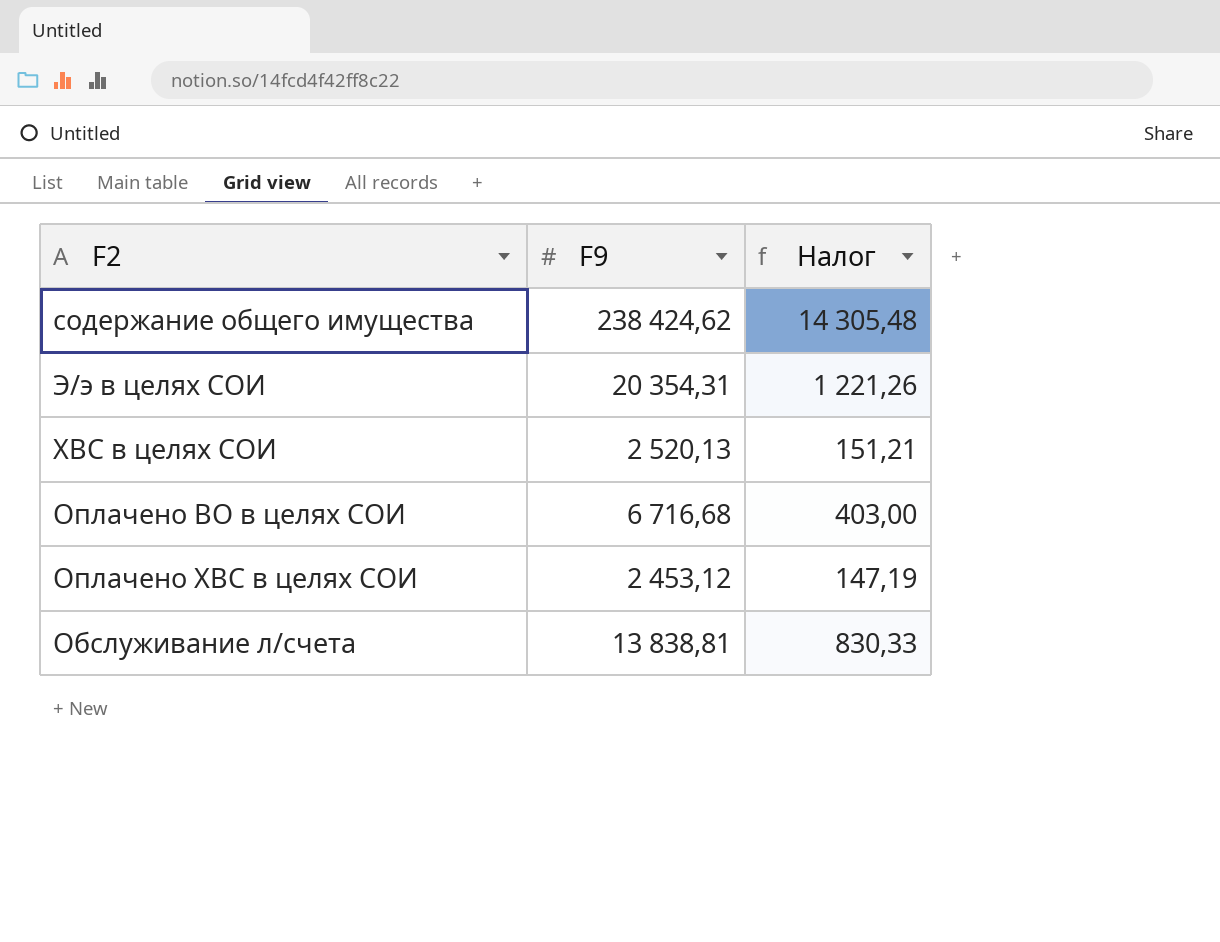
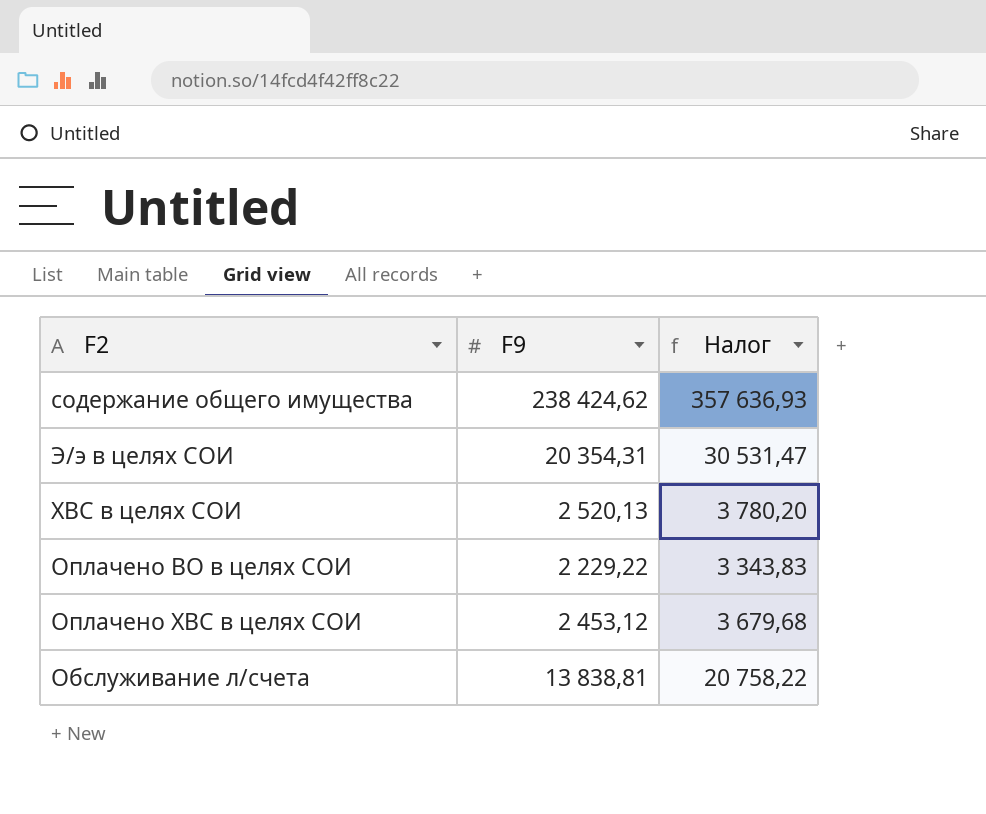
column Налог | formula: [F9] * 0,06 -> [F9] * 1,5
Оплачено ВО в целях СОИ | F9: 6 716,68 -> 2 229,22

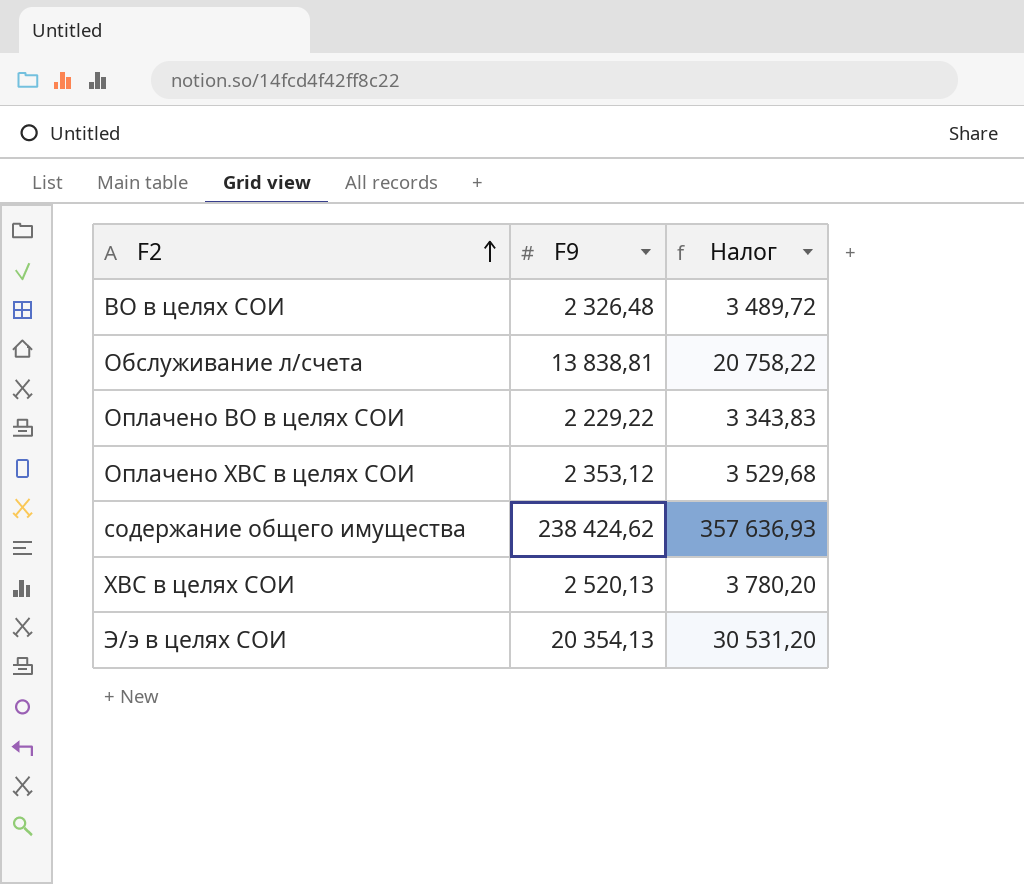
row order: none -> F2 ascending
row ВО в целях СОИ: none -> 2 326,48 | 3 489,72
Оплачено ХВС в целях СОИ | F9: 2 453,12 -> 2 353,12
Оплачено ХВС в целях СОИ | Налог: 3 679,68 -> 3 529,68
Э/э в целях СОИ | F9: 20 354,31 -> 20 354,13
Э/э в целях СОИ | Налог: 30 531,47 -> 30 531,20

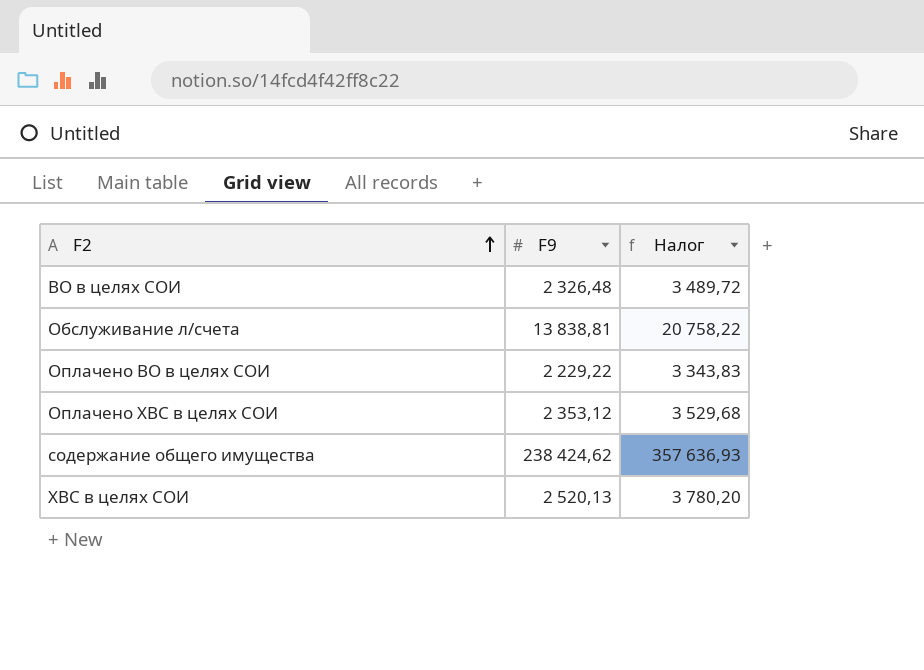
row Э/э в целях СОИ: 20 354,13 | 30 531,20 -> none

